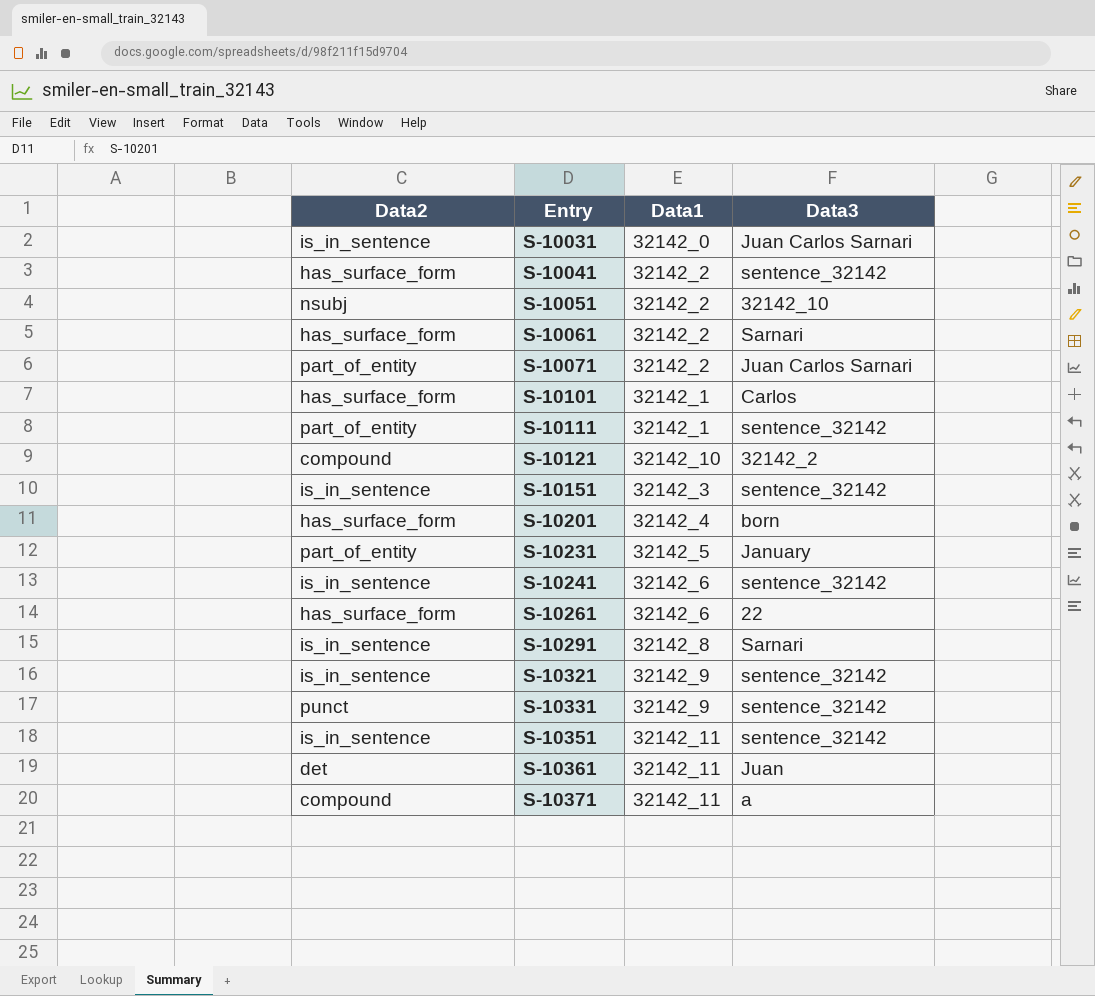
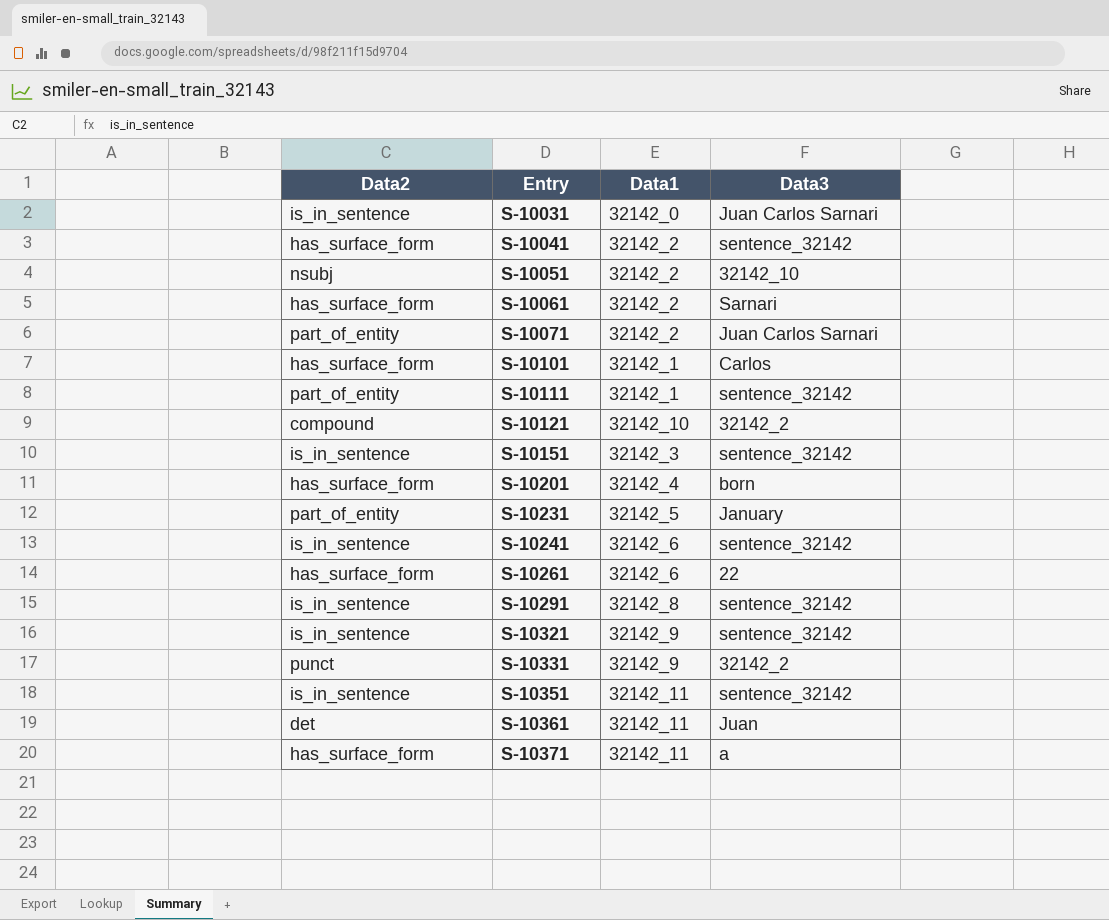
S-10291 | Data3: Sarnari -> sentence_32142
S-10331 | Data3: sentence_32142 -> 32142_2
S-10371 | Data2: compound -> has_surface_form

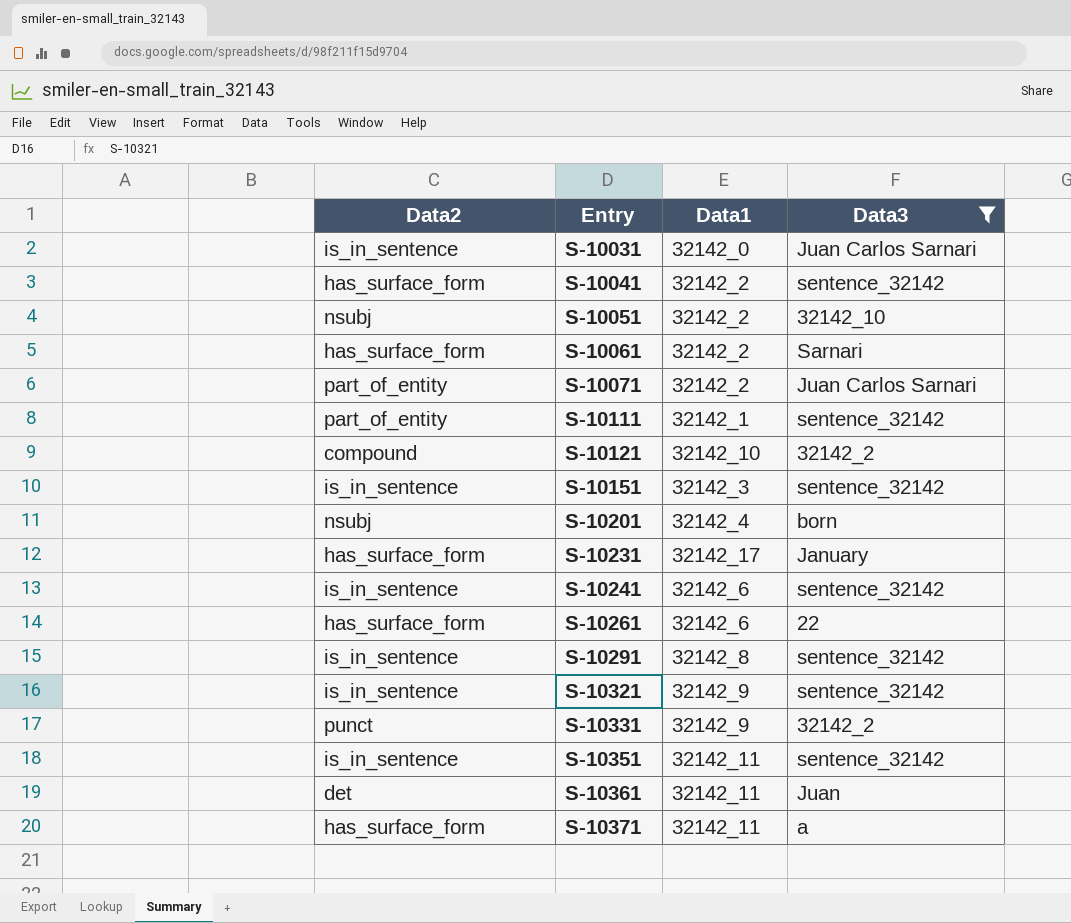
filter: none -> Data3 != Carlos
S-10201 | Data2: has_surface_form -> nsubj
S-10231 | Data2: part_of_entity -> has_surface_form
S-10231 | Data1: 32142_5 -> 32142_17

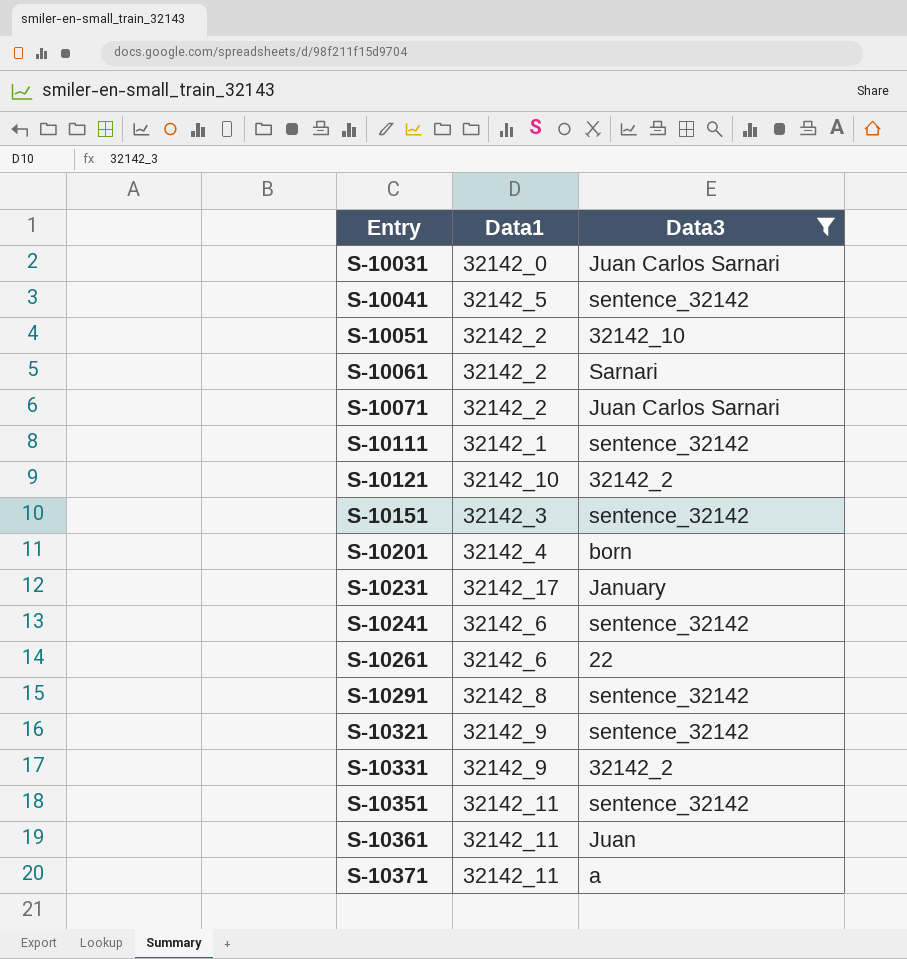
column Data2 | position: 1 -> none
S-10041 | Data1: 32142_2 -> 32142_5

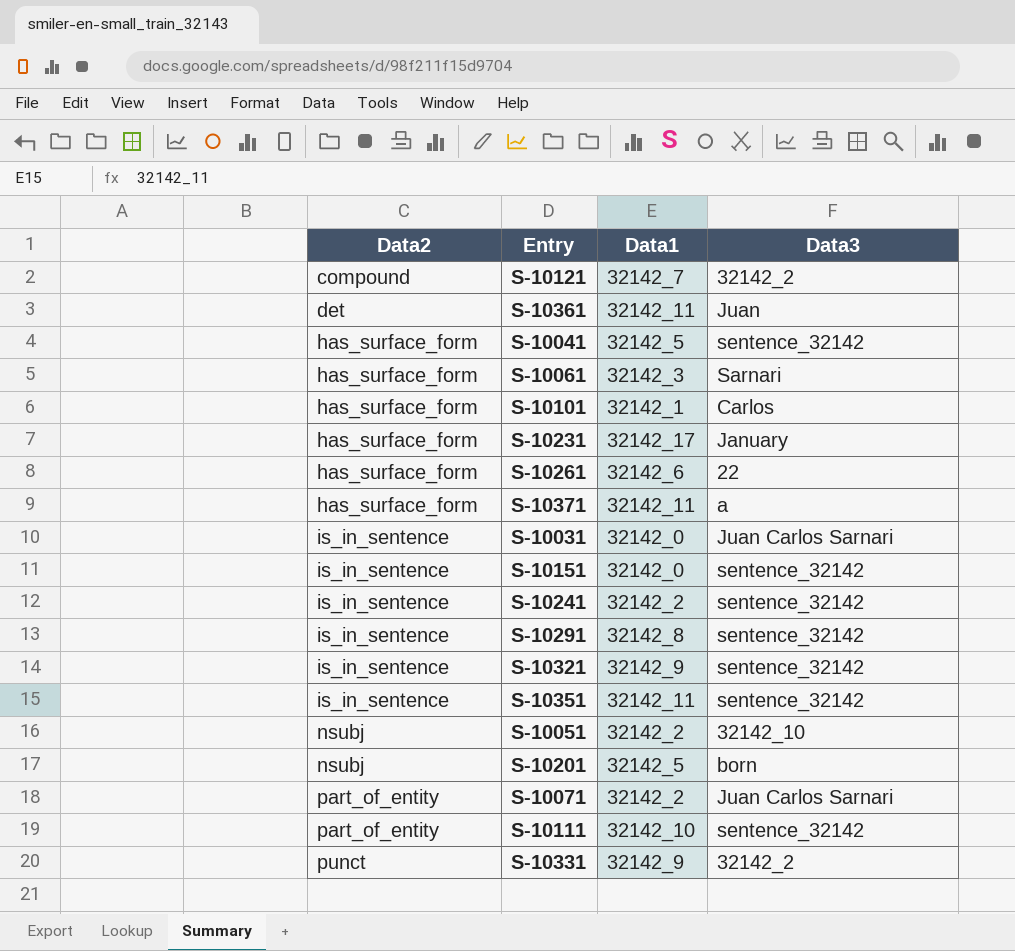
filter: Data3 != Carlos -> none
row order: Entry ascending -> Data2 ascending
column Data2 | position: none -> 1
S-10121 | Data1: 32142_10 -> 32142_7
S-10061 | Data1: 32142_2 -> 32142_3
S-10151 | Data1: 32142_3 -> 32142_0
S-10241 | Data1: 32142_6 -> 32142_2
S-10201 | Data1: 32142_4 -> 32142_5
S-10111 | Data1: 32142_1 -> 32142_10

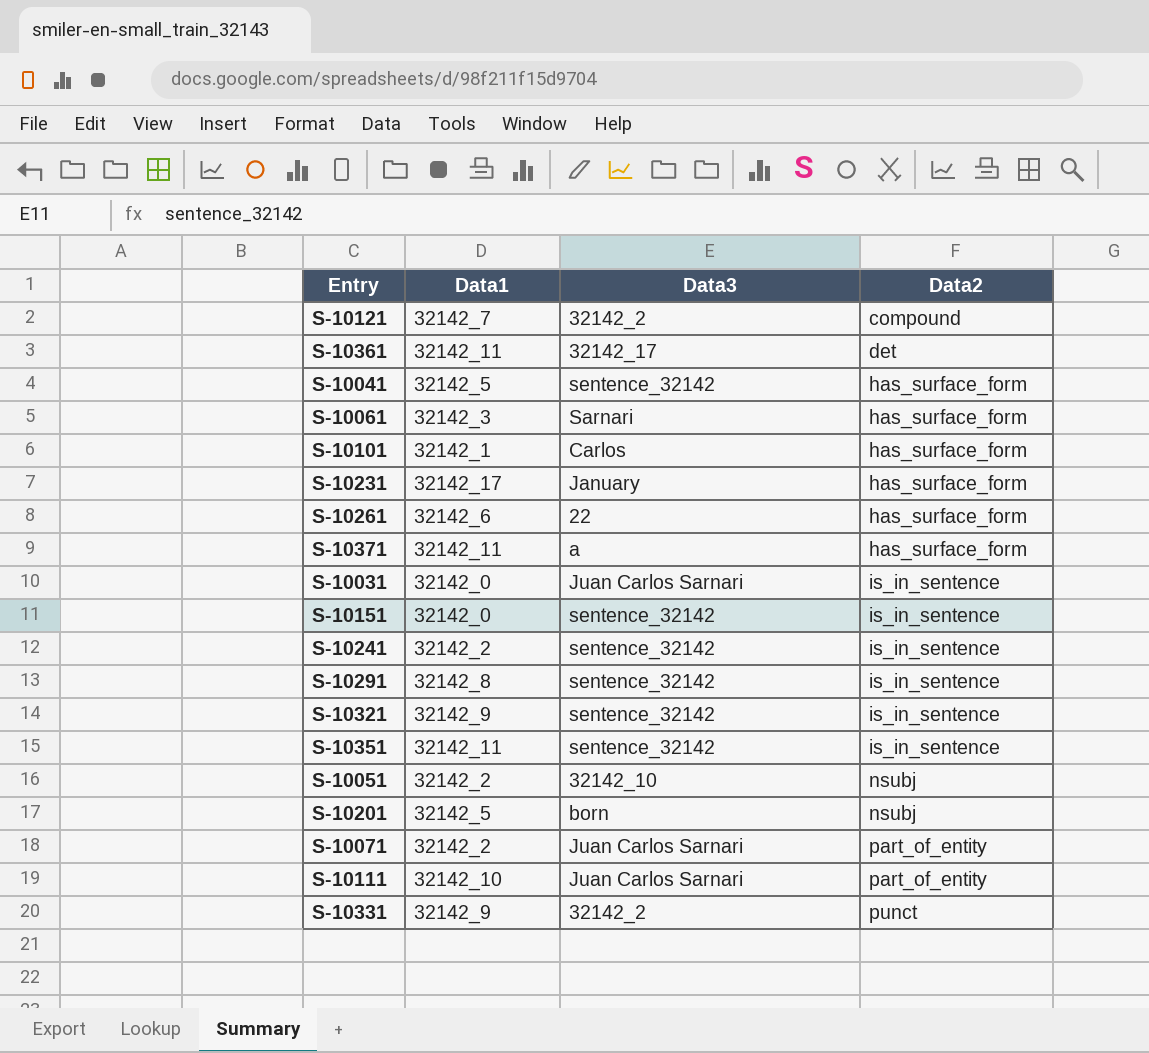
column Data2 | position: 1 -> 4
S-10361 | Data3: Juan -> 32142_17
S-10111 | Data3: sentence_32142 -> Juan Carlos Sarnari

